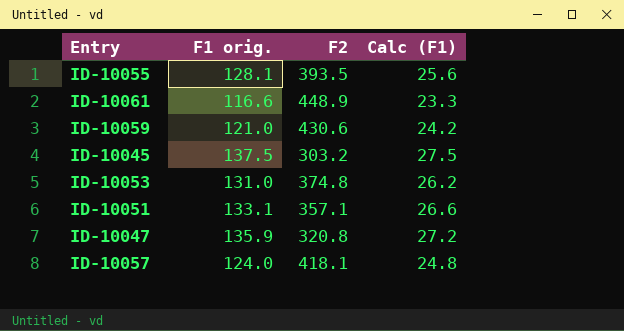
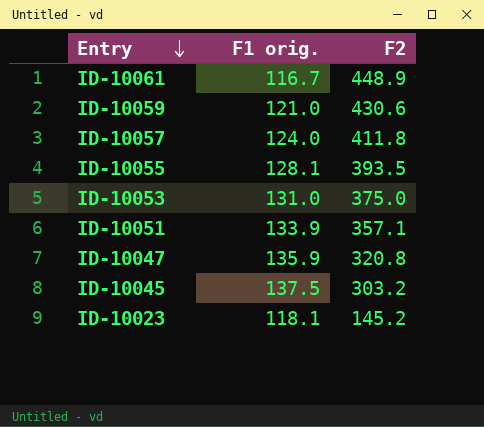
row order: none -> Entry descending
column Calc (F1) | formula: [F1 orig.] * 0.2 -> none
ID-10061 | F1 orig.: 116.6 -> 116.7
ID-10057 | F2: 418.1 -> 411.8
ID-10053 | F2: 374.8 -> 375.0
ID-10051 | F1 orig.: 133.1 -> 133.9
row ID-10023: none -> 118.1 | 145.2

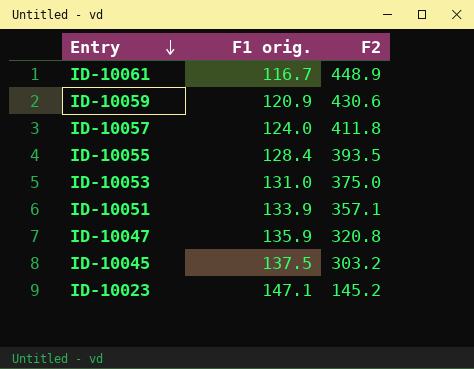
ID-10059 | F1 orig.: 121.0 -> 120.9
ID-10055 | F1 orig.: 128.1 -> 128.4
ID-10023 | F1 orig.: 118.1 -> 147.1

